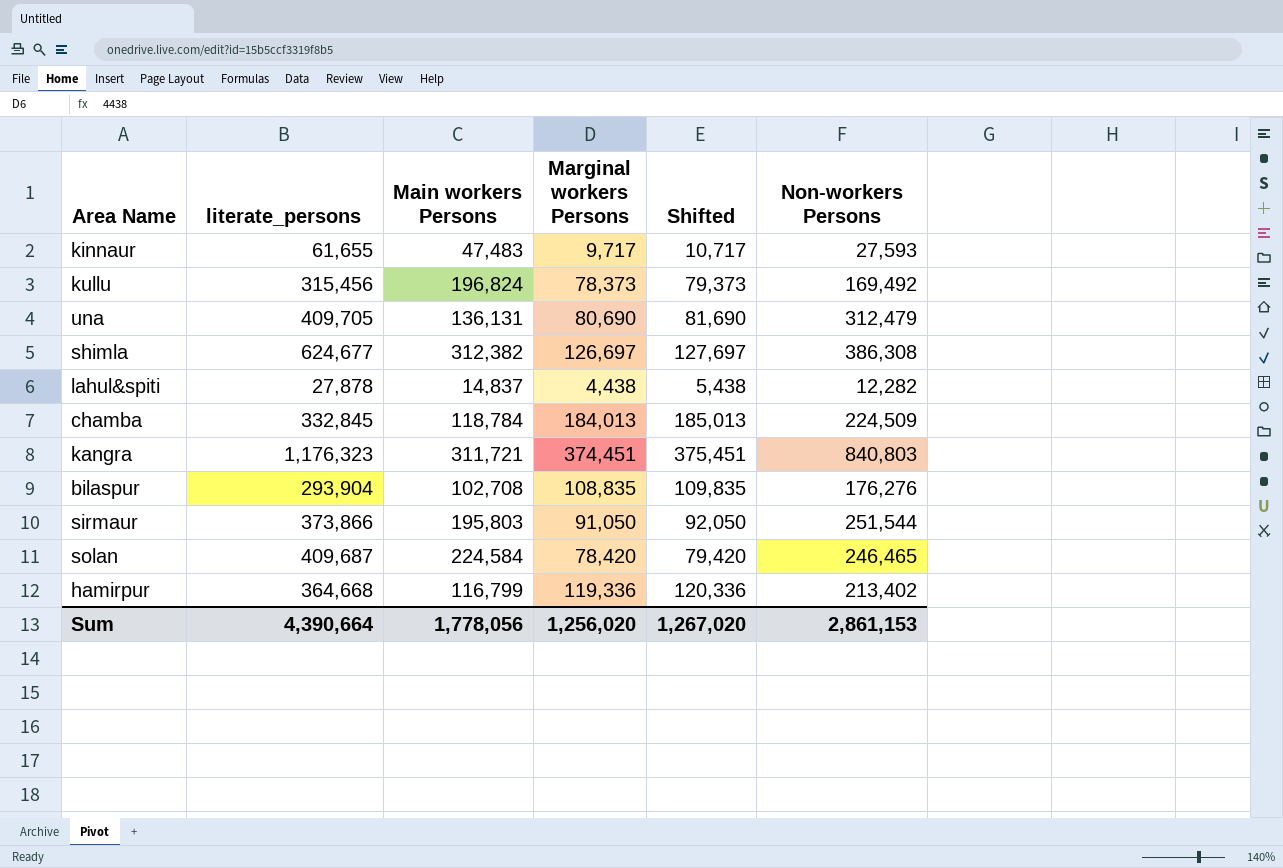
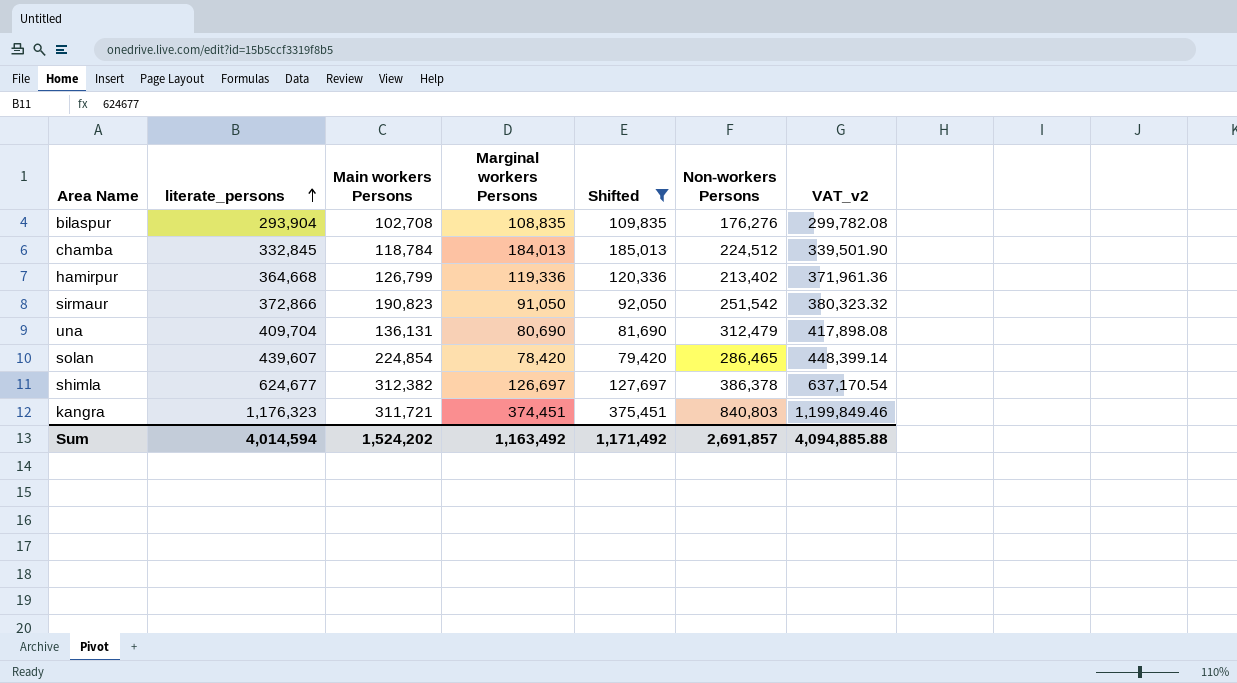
filter: none -> Shifted >= 79,420
row order: none -> literate_persons ascending
column VAT_v2 | formula: none -> [literate_persons] * 1.02
chamba | Non-workers Persons: 224,509 -> 224,512
hamirpur | Main workers Persons: 116,799 -> 126,799
sirmaur | literate_persons: 373,866 -> 372,866
sirmaur | Main workers Persons: 195,803 -> 190,823
sirmaur | Non-workers Persons: 251,544 -> 251,542
una | literate_persons: 409,705 -> 409,704
solan | literate_persons: 409,687 -> 439,607
solan | Main workers Persons: 224,584 -> 224,854
solan | Non-workers Persons: 246,465 -> 286,465
shimla | Non-workers Persons: 386,308 -> 386,378
Sum | literate_persons: 4,390,664 -> 4,014,594
Sum | Main workers Persons: 1,778,056 -> 1,524,202
Sum | Marginal workers Persons: 1,256,020 -> 1,163,492
Sum | Shifted: 1,267,020 -> 1,171,492
Sum | Non-workers Persons: 2,861,153 -> 2,691,857

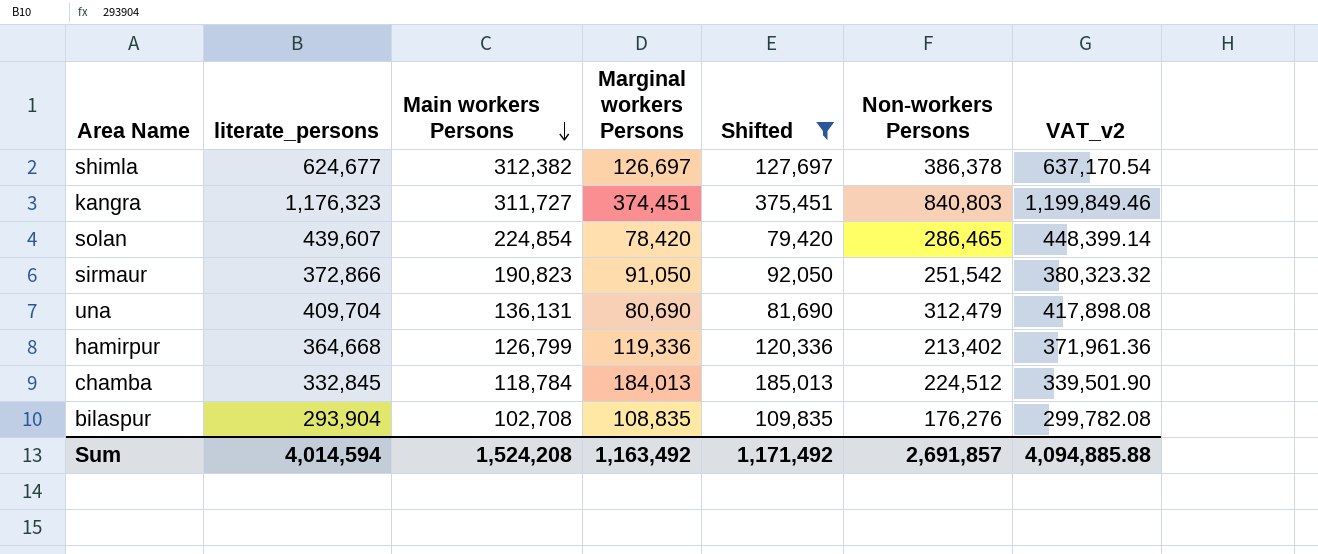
row order: literate_persons ascending -> Main workers Persons descending
kangra | Main workers Persons: 311,721 -> 311,727
Sum | Main workers Persons: 1,524,202 -> 1,524,208

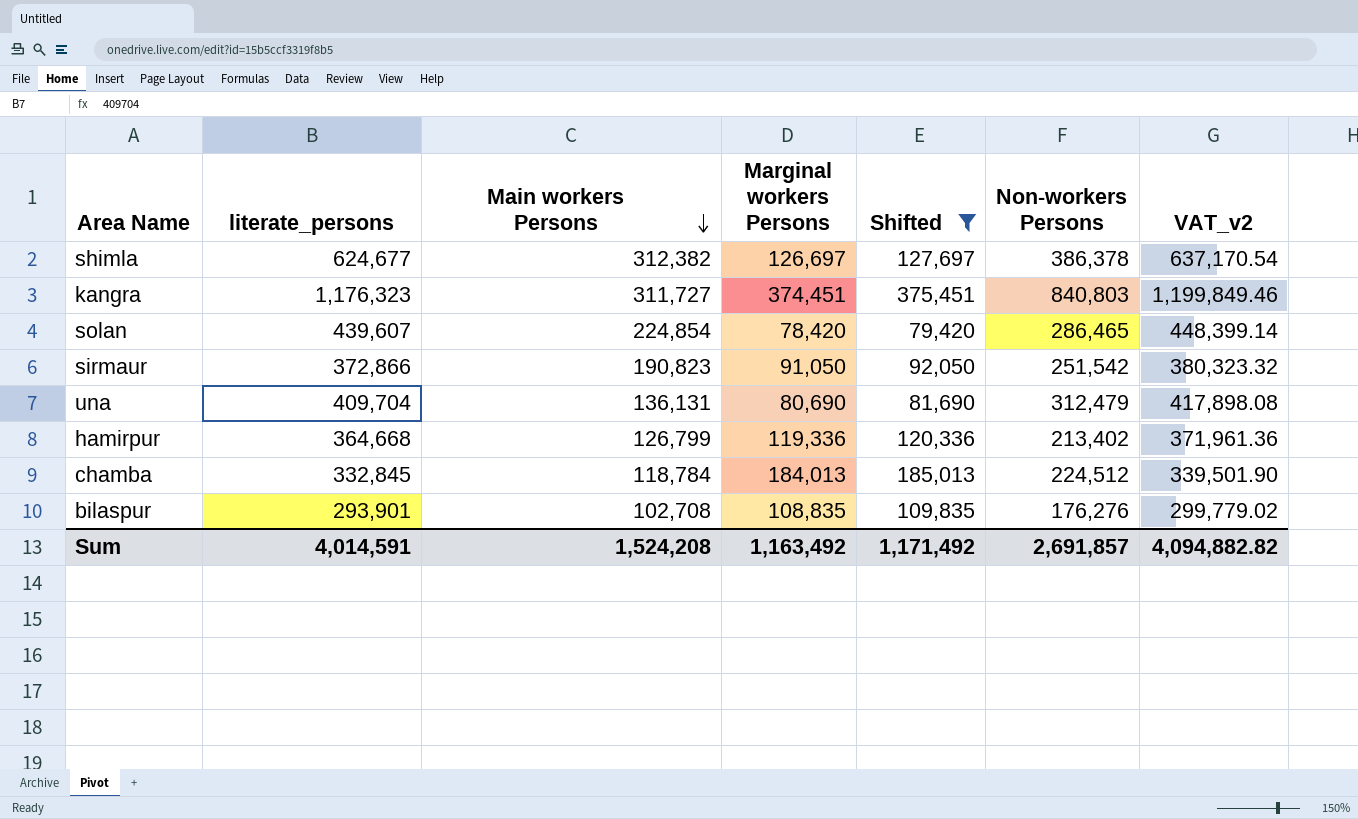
bilaspur | literate_persons: 293,904 -> 293,901
bilaspur | VAT_v2: 299,782.08 -> 299,779.02
Sum | literate_persons: 4,014,594 -> 4,014,591
Sum | VAT_v2: 4,094,885.88 -> 4,094,882.82

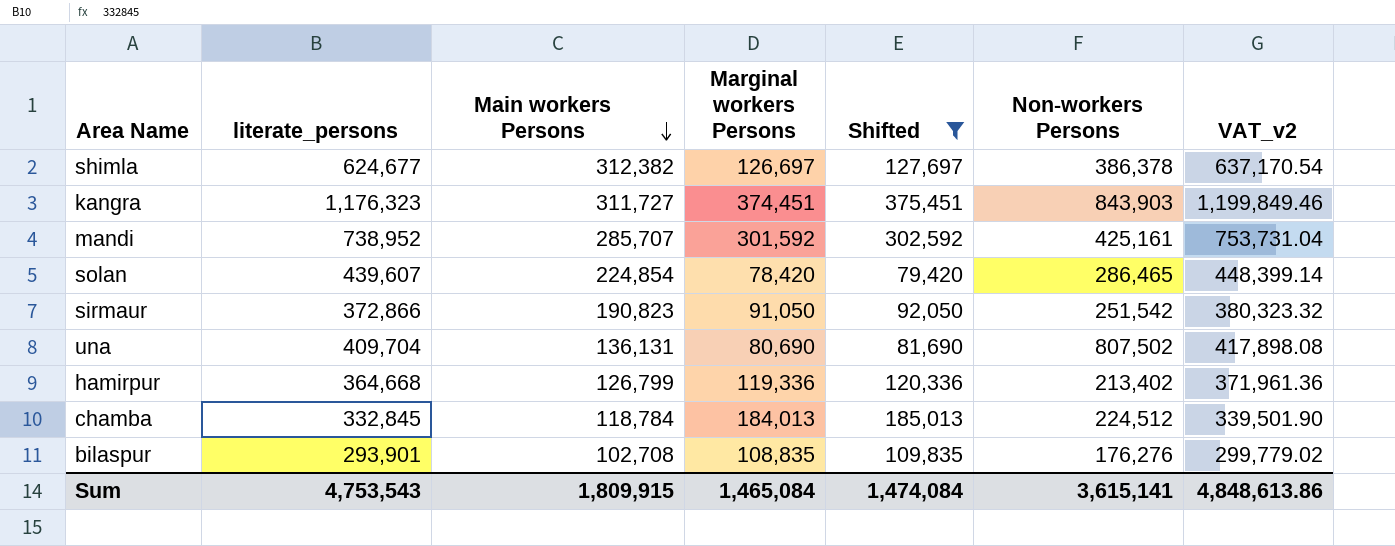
kangra | Non-workers Persons: 840,803 -> 843,903
row mandi: none -> 738,952 | 285,707 | 301,592 | 302,592 | 425,161 | 753,731.04
una | Non-workers Persons: 312,479 -> 807,502
Sum | literate_persons: 4,014,591 -> 4,753,543
Sum | Main workers Persons: 1,524,208 -> 1,809,915
Sum | Marginal workers Persons: 1,163,492 -> 1,465,084
Sum | Shifted: 1,171,492 -> 1,474,084
Sum | Non-workers Persons: 2,691,857 -> 3,615,141
Sum | VAT_v2: 4,094,882.82 -> 4,848,613.86

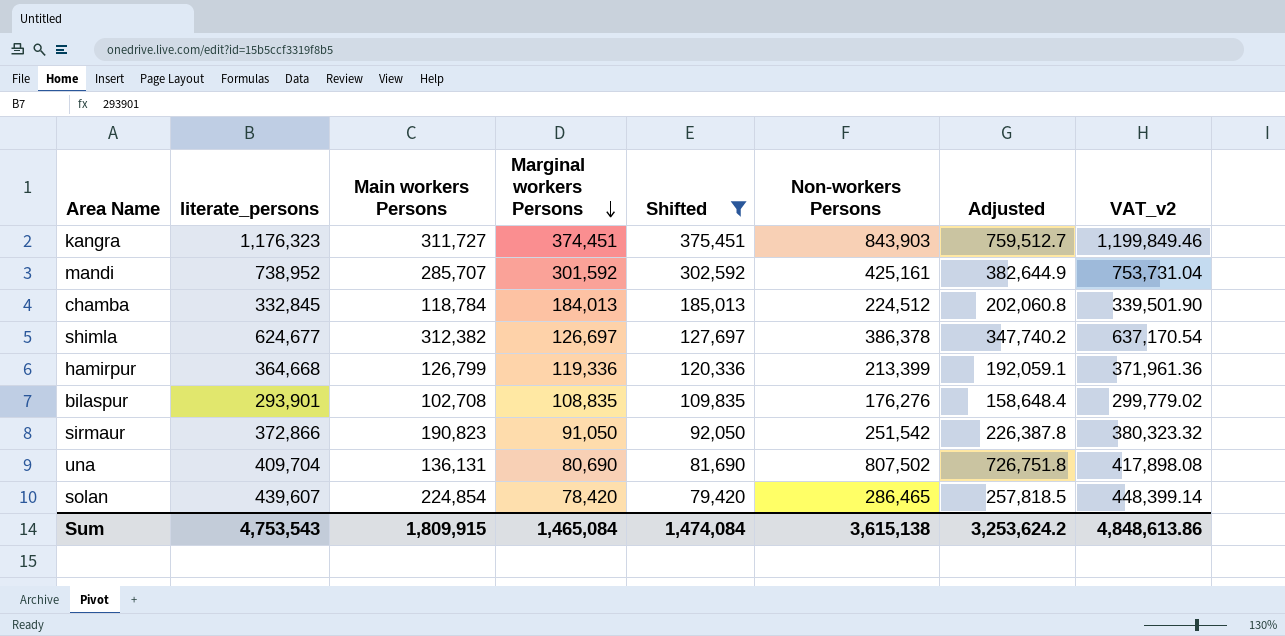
row order: Main workers Persons descending -> Marginal workers Persons descending
column Adjusted | formula: none -> [Non-workers Persons] * 0.9
hamirpur | Non-workers Persons: 213,402 -> 213,399
Sum | Non-workers Persons: 3,615,141 -> 3,615,138

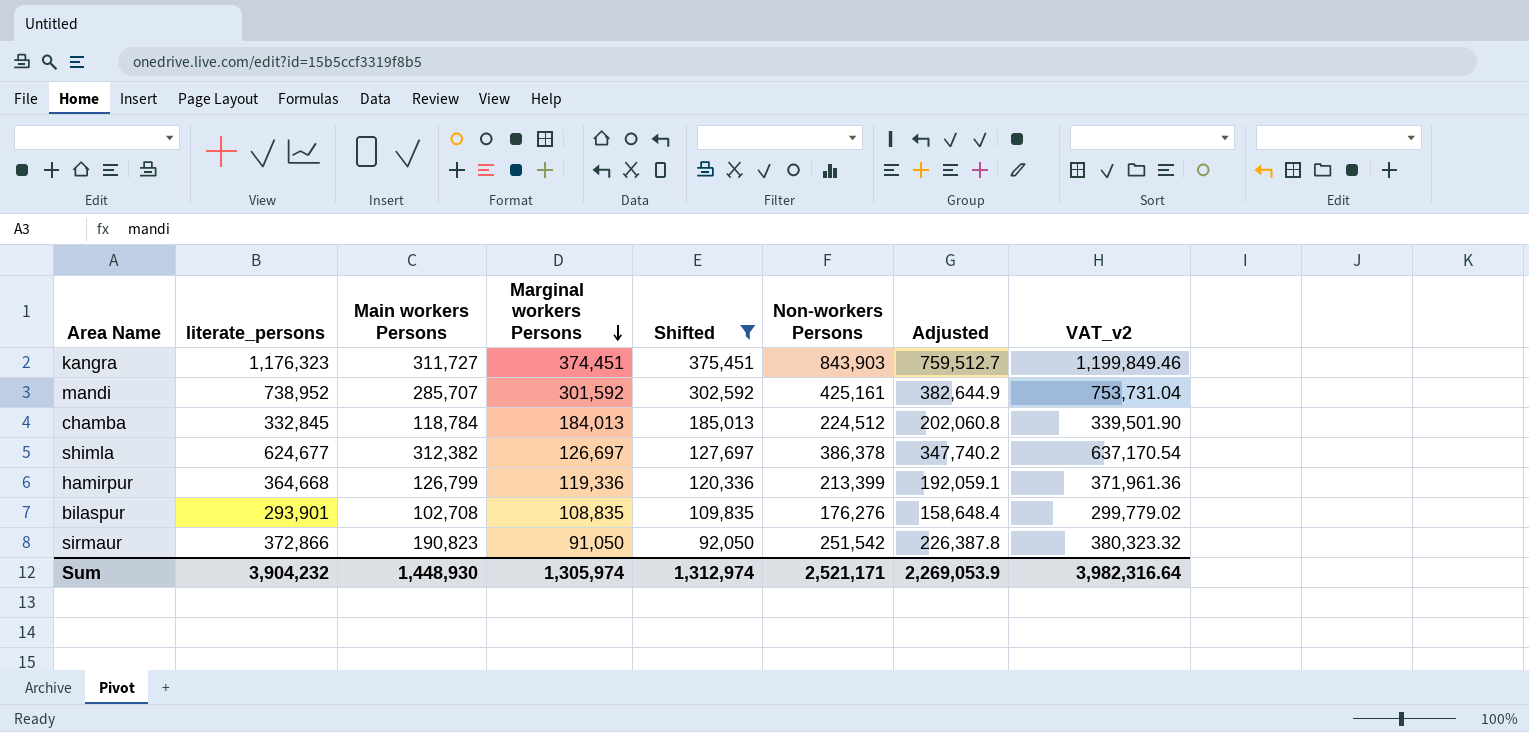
row una: 409,704 | 136,131 | 80,690 | 81,690 | 807,502 | 726,751.8 | 417,898.08 -> none
row solan: 439,607 | 224,854 | 78,420 | 79,420 | 286,465 | 257,818.5 | 448,399.14 -> none
Sum | literate_persons: 4,753,543 -> 3,904,232
Sum | Main workers Persons: 1,809,915 -> 1,448,930
Sum | Marginal workers Persons: 1,465,084 -> 1,305,974
Sum | Shifted: 1,474,084 -> 1,312,974
Sum | Non-workers Persons: 3,615,138 -> 2,521,171
Sum | Adjusted: 3,253,624.2 -> 2,269,053.9
Sum | VAT_v2: 4,848,613.86 -> 3,982,316.64

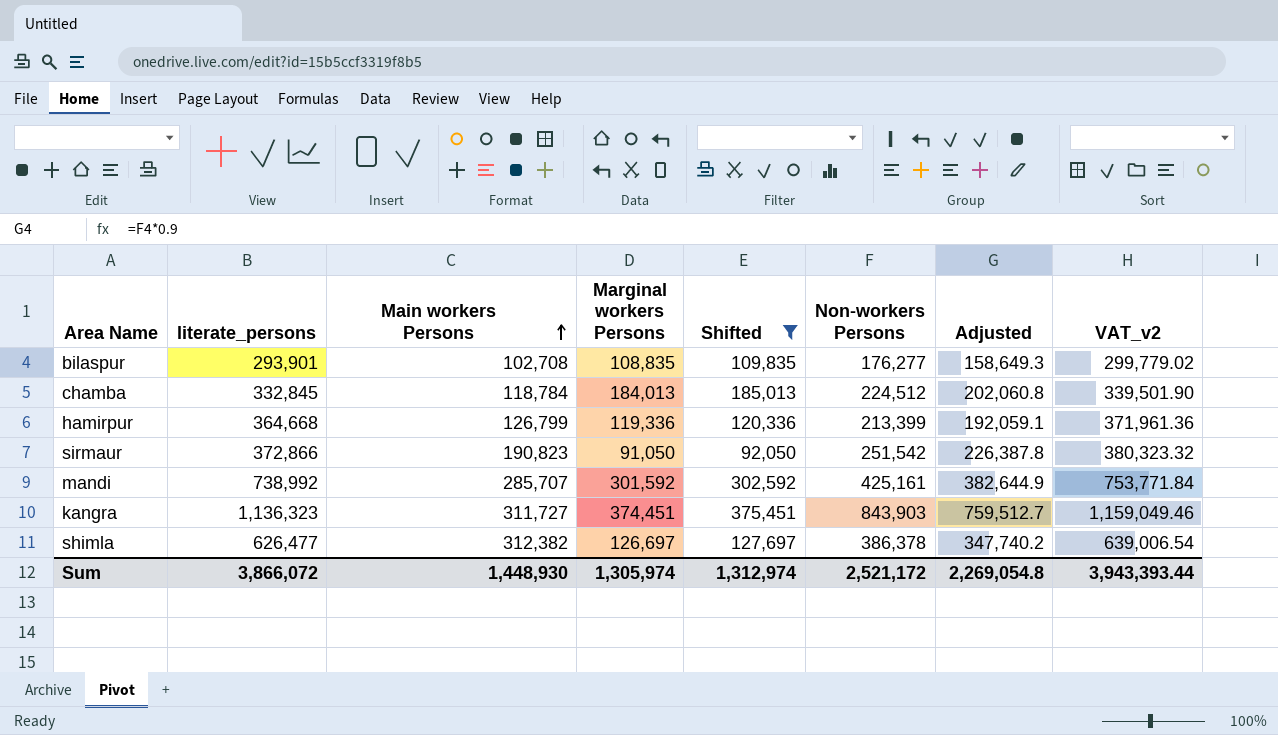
row order: Marginal workers Persons descending -> Main workers Persons ascending
bilaspur | Non-workers Persons: 176,276 -> 176,277
bilaspur | Adjusted: 158,648.4 -> 158,649.3
mandi | literate_persons: 738,952 -> 738,992
mandi | VAT_v2: 753,731.04 -> 753,771.84
kangra | literate_persons: 1,176,323 -> 1,136,323
kangra | VAT_v2: 1,199,849.46 -> 1,159,049.46
shimla | literate_persons: 624,677 -> 626,477
shimla | VAT_v2: 637,170.54 -> 639,006.54
Sum | literate_persons: 3,904,232 -> 3,866,072
Sum | Non-workers Persons: 2,521,171 -> 2,521,172
Sum | Adjusted: 2,269,053.9 -> 2,269,054.8
Sum | VAT_v2: 3,982,316.64 -> 3,943,393.44

